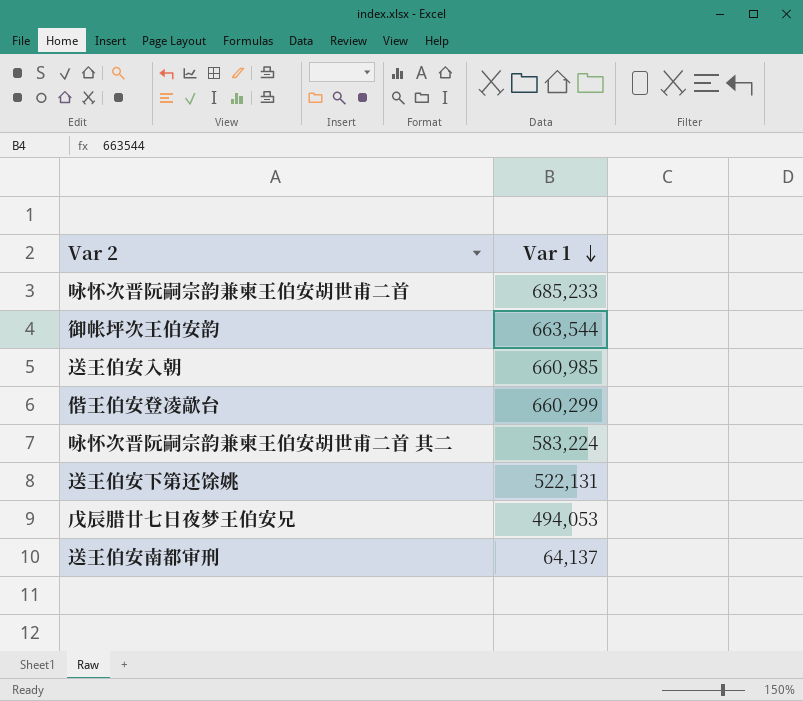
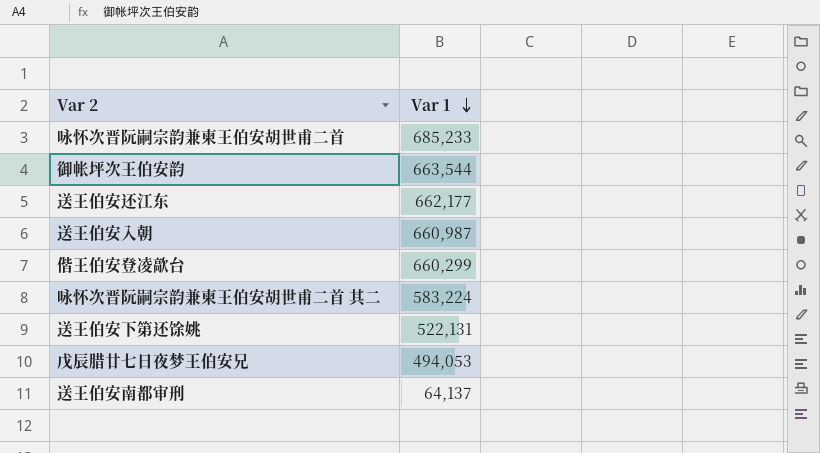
row 送王伯安还江东: none -> 662,177
送王伯安入朝 | Var 1: 660,985 -> 660,987

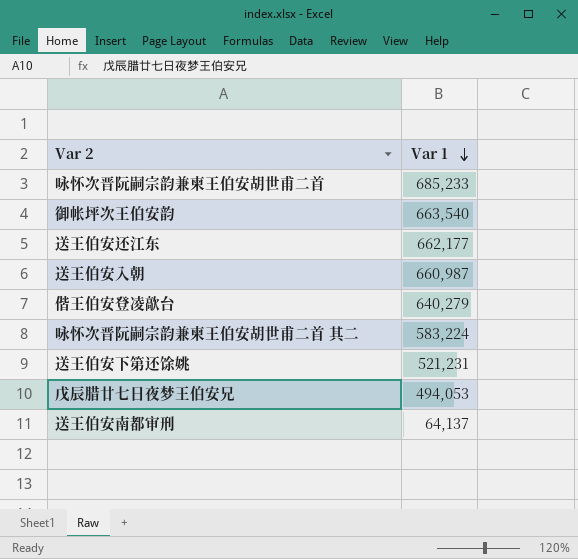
御帐坪次王伯安韵 | Var 1: 663,544 -> 663,540
偕王伯安登凌歊台 | Var 1: 660,299 -> 640,279
送王伯安下第还馀姚 | Var 1: 522,131 -> 521,231

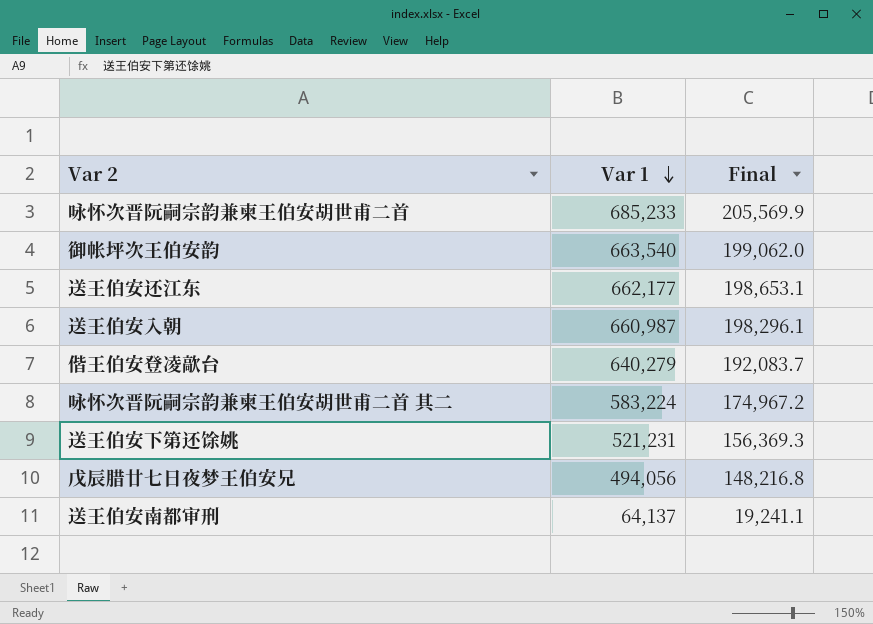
column Final | formula: none -> [Var 1] * 0.3
戊辰腊廿七日夜梦王伯安兄 | Var 1: 494,053 -> 494,056

